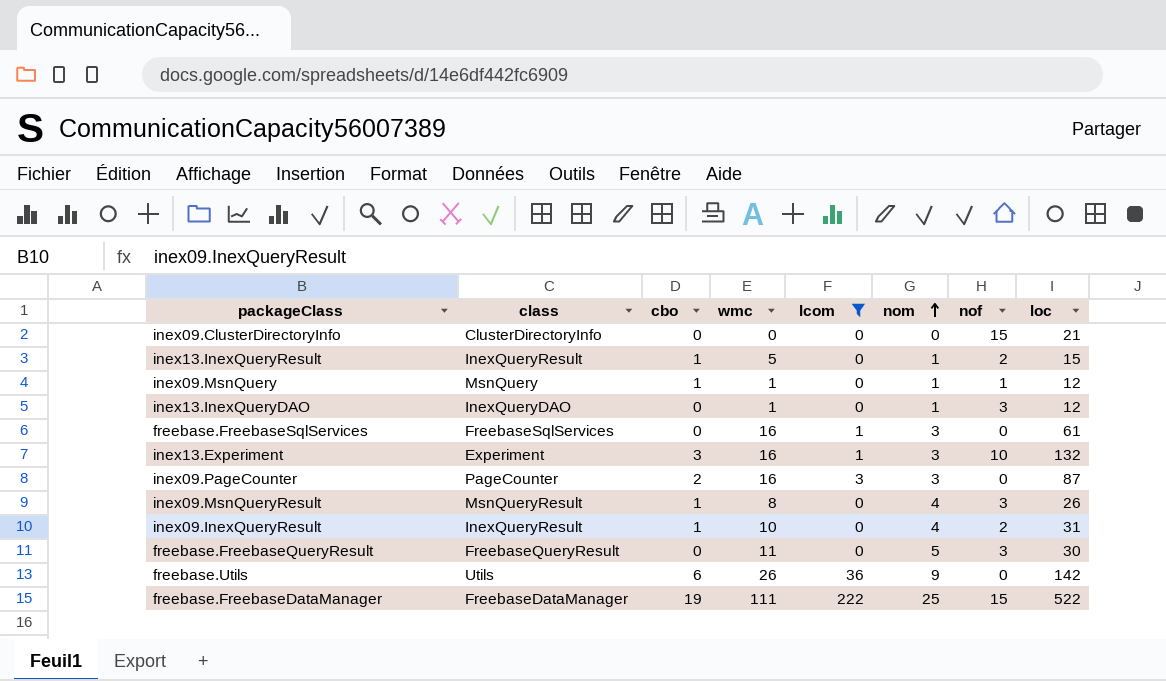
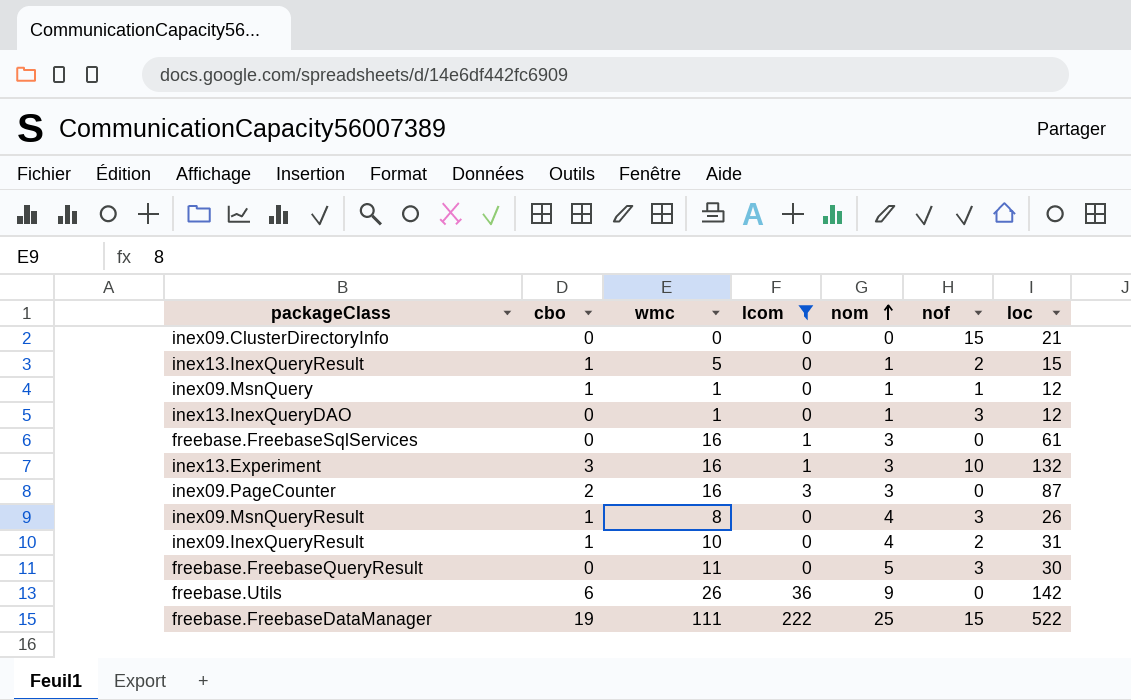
column class | position: 2 -> none

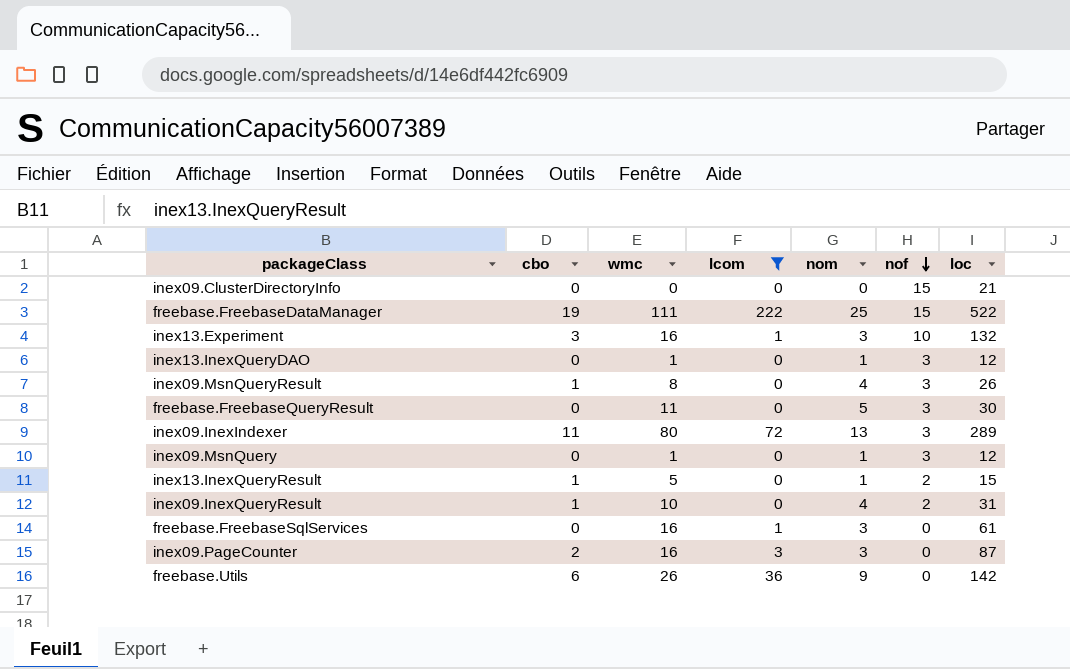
row order: nom ascending -> nof descending
row inex09.InexIndexer: none -> 11 | 80 | 72 | 13 | 3 | 289
inex09.MsnQuery | cbo: 1 -> 0
inex09.MsnQuery | nof: 1 -> 3

